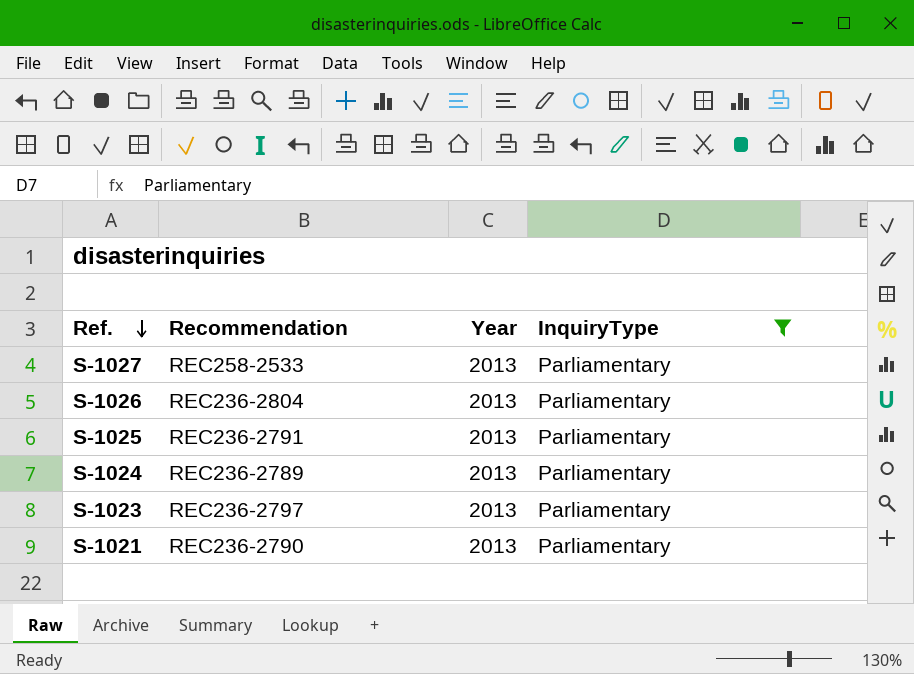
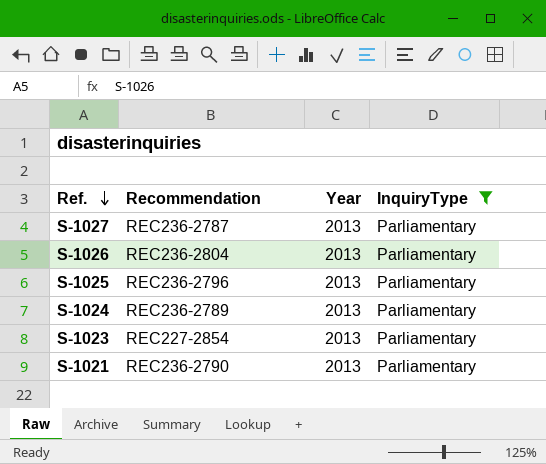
S-1027 | Recommendation: REC258-2533 -> REC236-2787
S-1025 | Recommendation: REC236-2791 -> REC236-2796
S-1023 | Recommendation: REC236-2797 -> REC227-2854

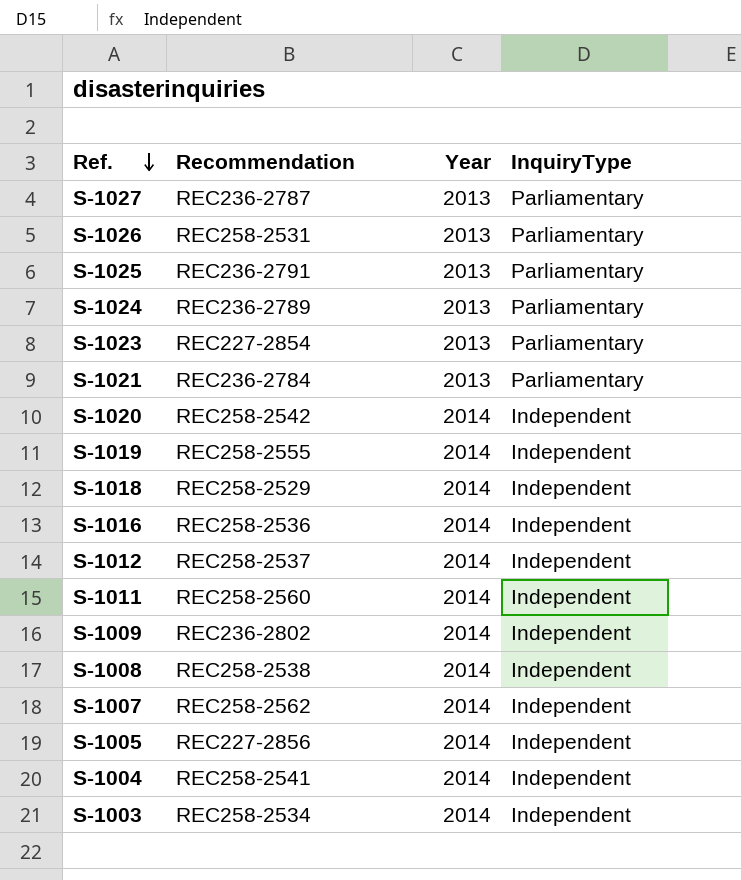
filter: InquiryType = Parliamentary -> none
S-1026 | Recommendation: REC236-2804 -> REC258-2531
S-1025 | Recommendation: REC236-2796 -> REC236-2791
S-1021 | Recommendation: REC236-2790 -> REC236-2784

